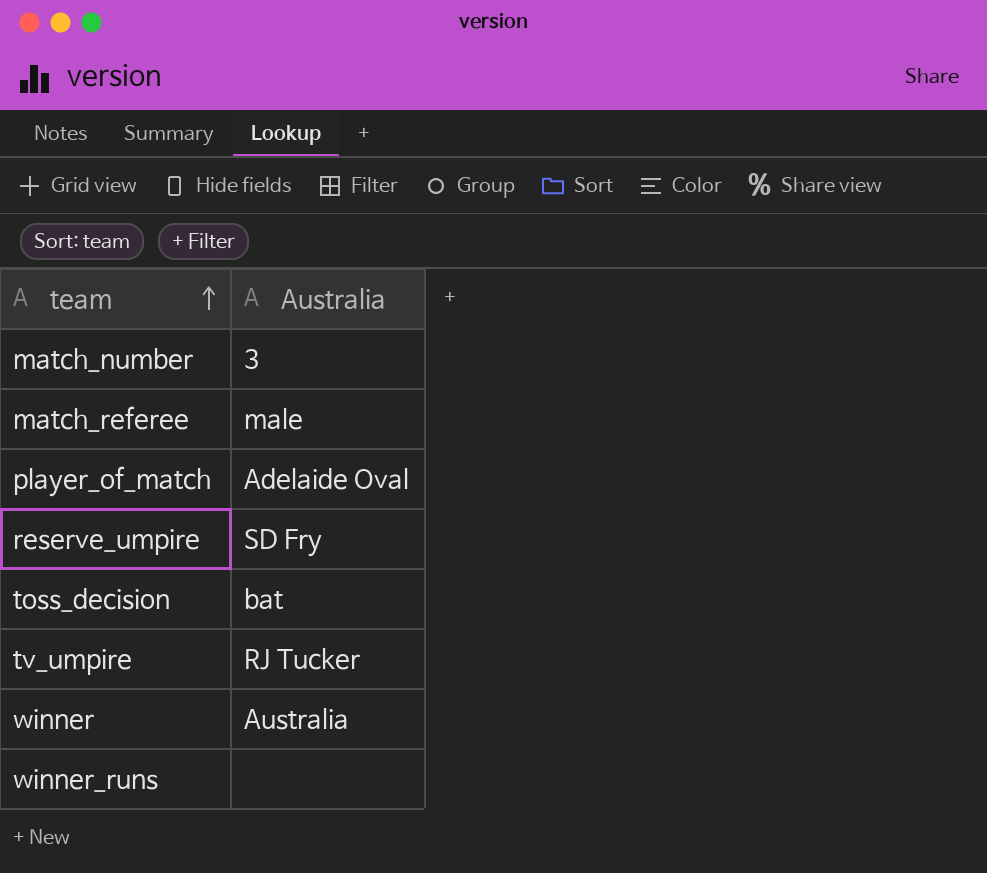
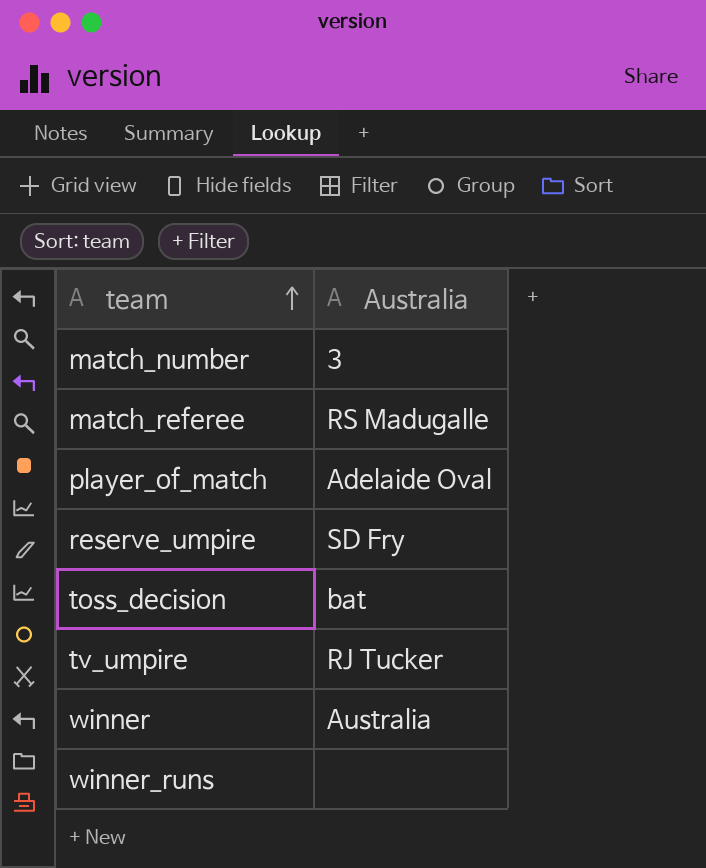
match_referee | Australia: male -> RS Madugalle

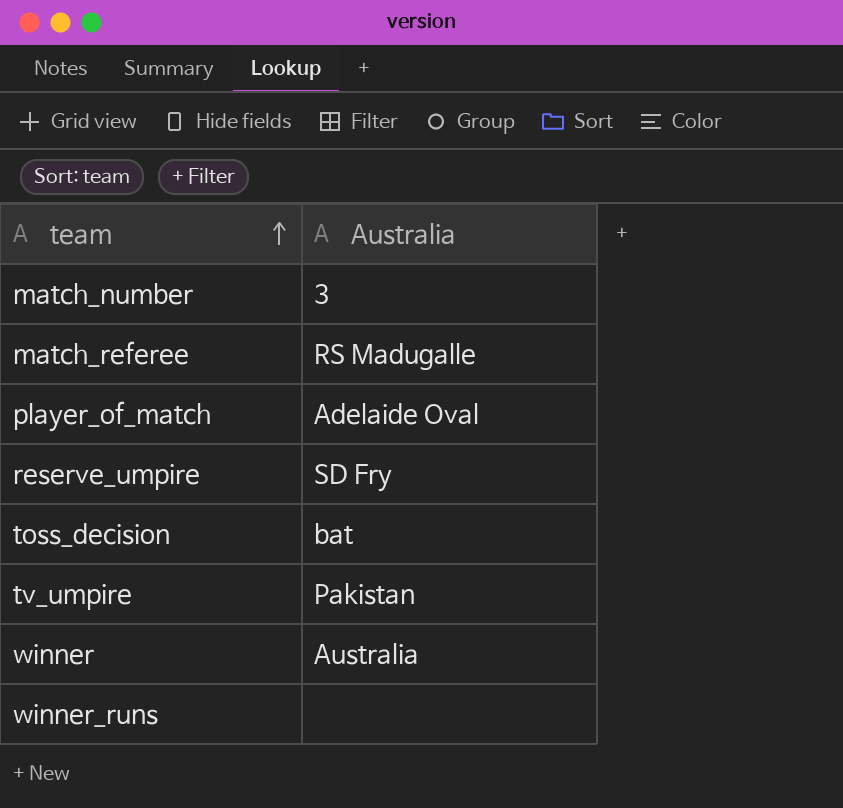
tv_umpire | Australia: RJ Tucker -> Pakistan

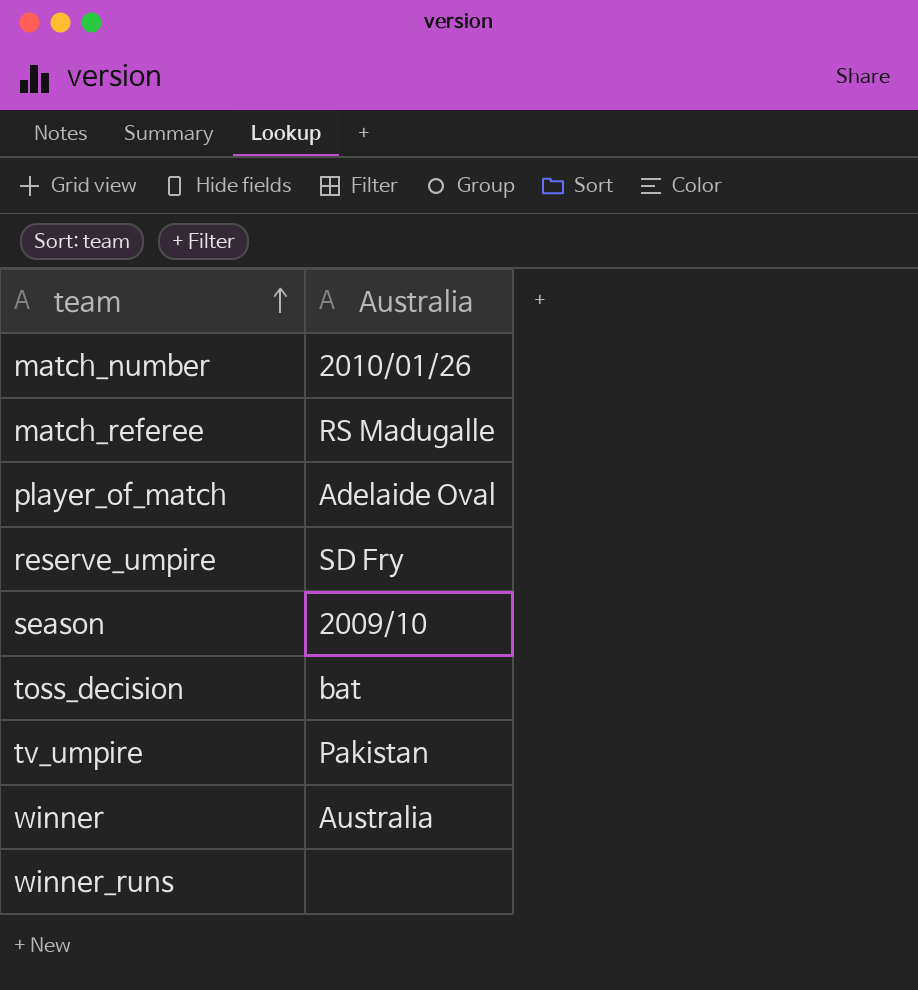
match_number | Australia: 3 -> 2010/01/26
row season: none -> 2009/10

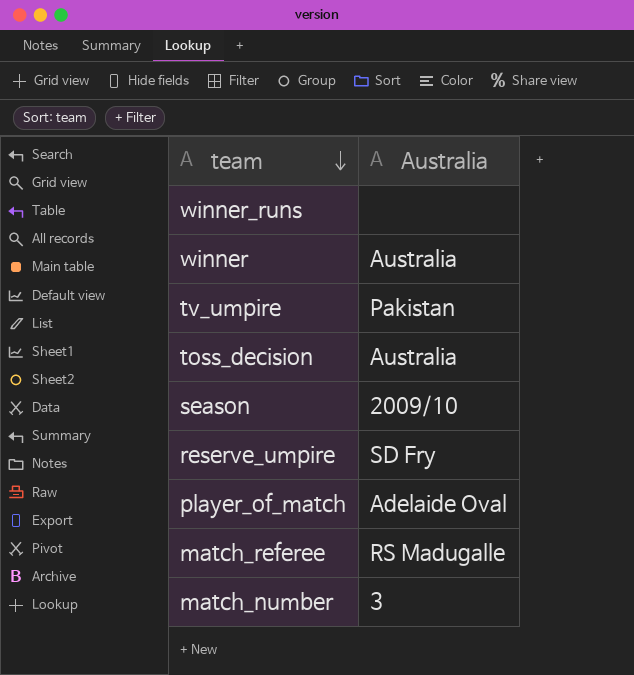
row order: team ascending -> team descending
toss_decision | Australia: bat -> Australia
match_number | Australia: 2010/01/26 -> 3

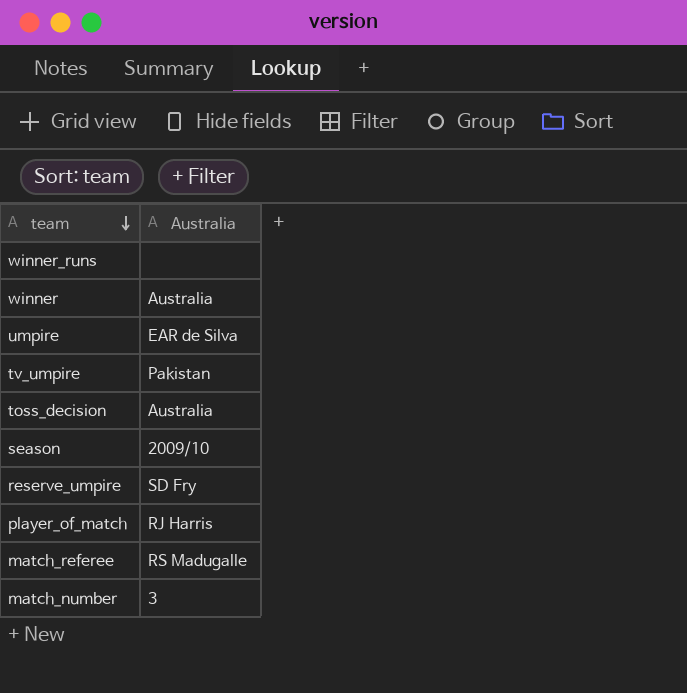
row umpire: none -> EAR de Silva
player_of_match | Australia: Adelaide Oval -> RJ Harris

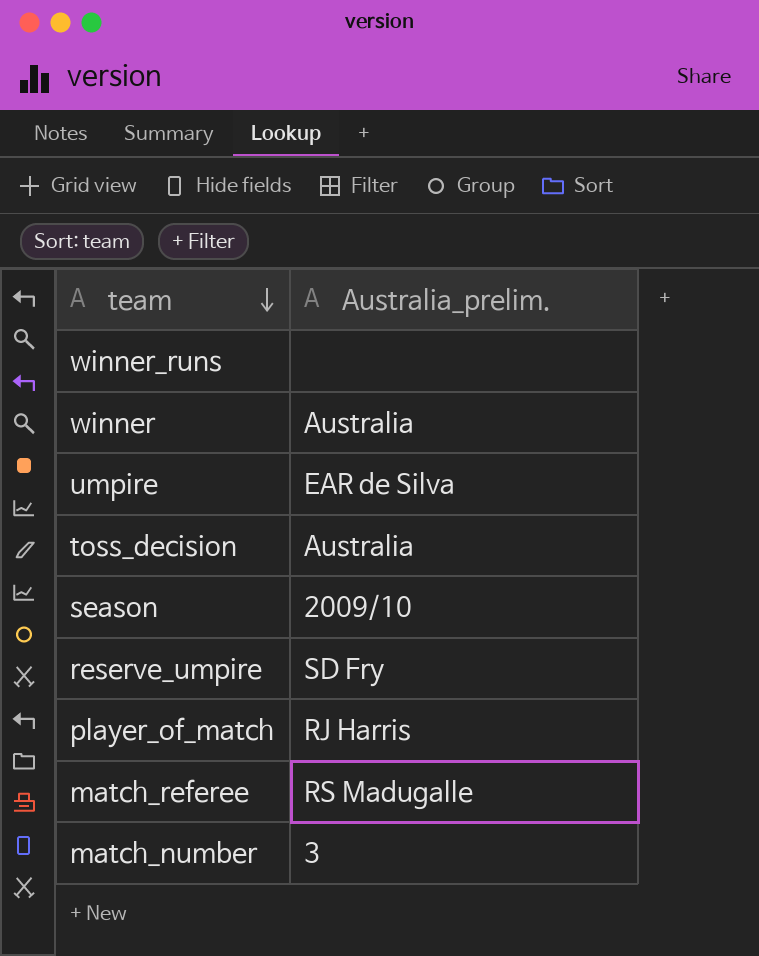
column name: Australia -> Australia_prelim.
row tv_umpire: Pakistan -> none

